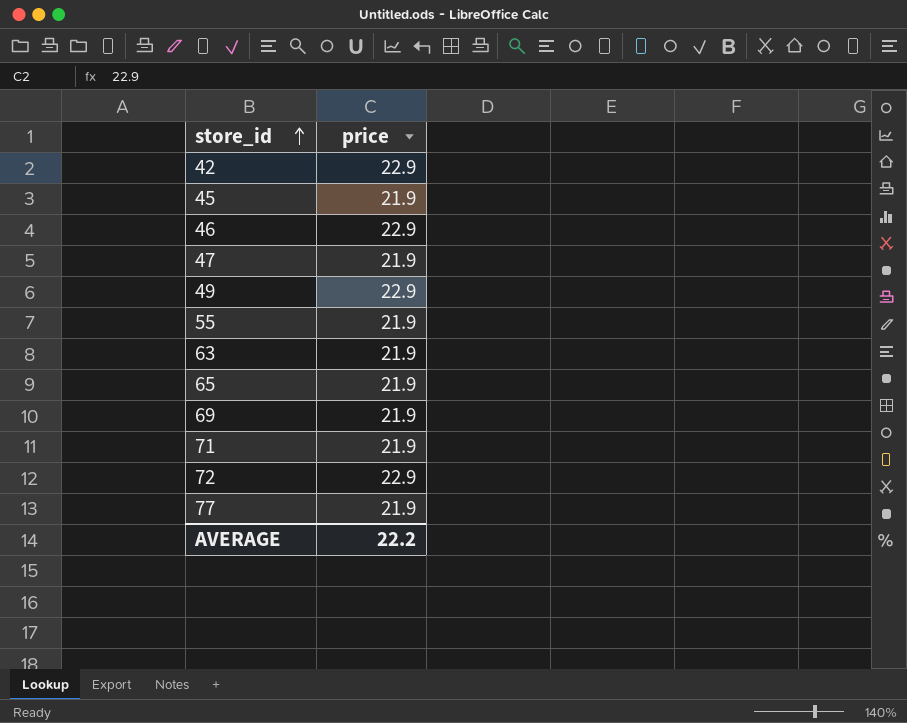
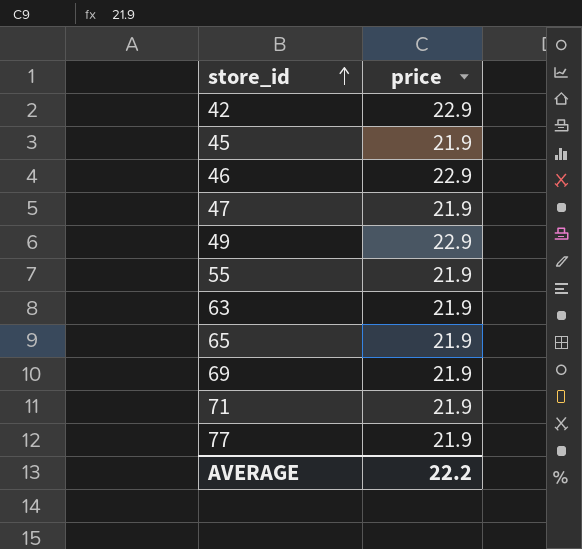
row 72: 22.9 -> none

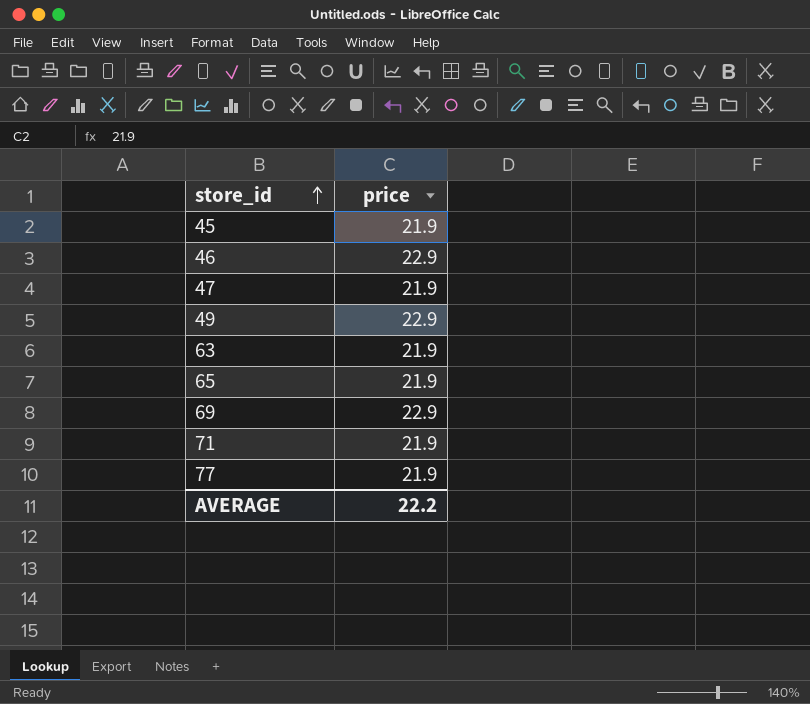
row 42: 22.9 -> none
row 55: 21.9 -> none
69 | price: 21.9 -> 22.9

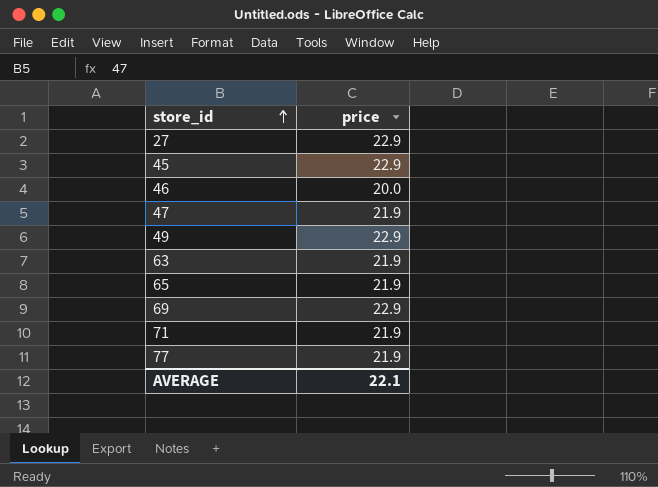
row 27: none -> 22.9
45 | price: 21.9 -> 22.9
46 | price: 22.9 -> 20.0
AVERAGE | price: 22.2 -> 22.1

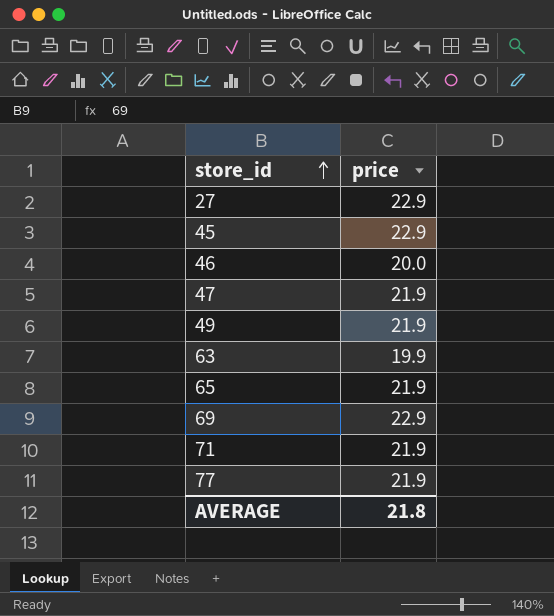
49 | price: 22.9 -> 21.9
63 | price: 21.9 -> 19.9
AVERAGE | price: 22.1 -> 21.8

